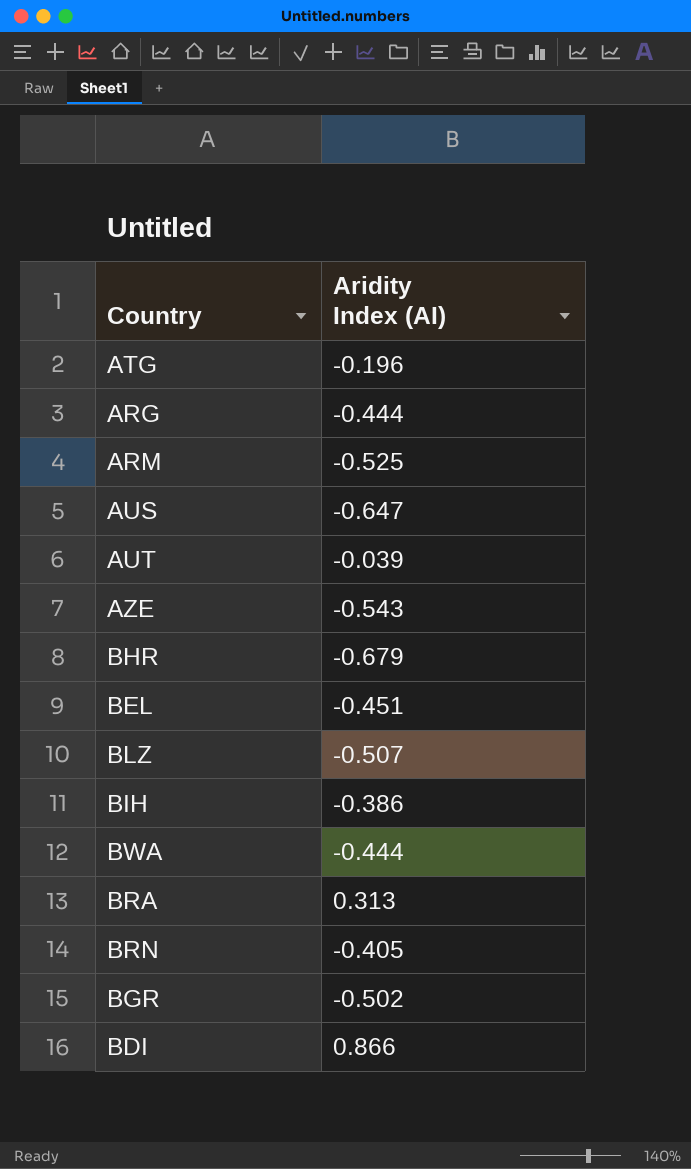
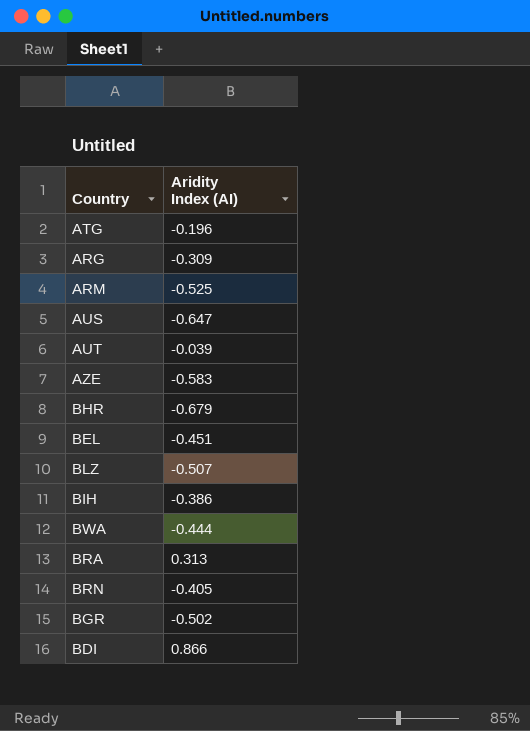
ARG | Aridity Index (AI): -0.444 -> -0.309
AZE | Aridity Index (AI): -0.543 -> -0.583

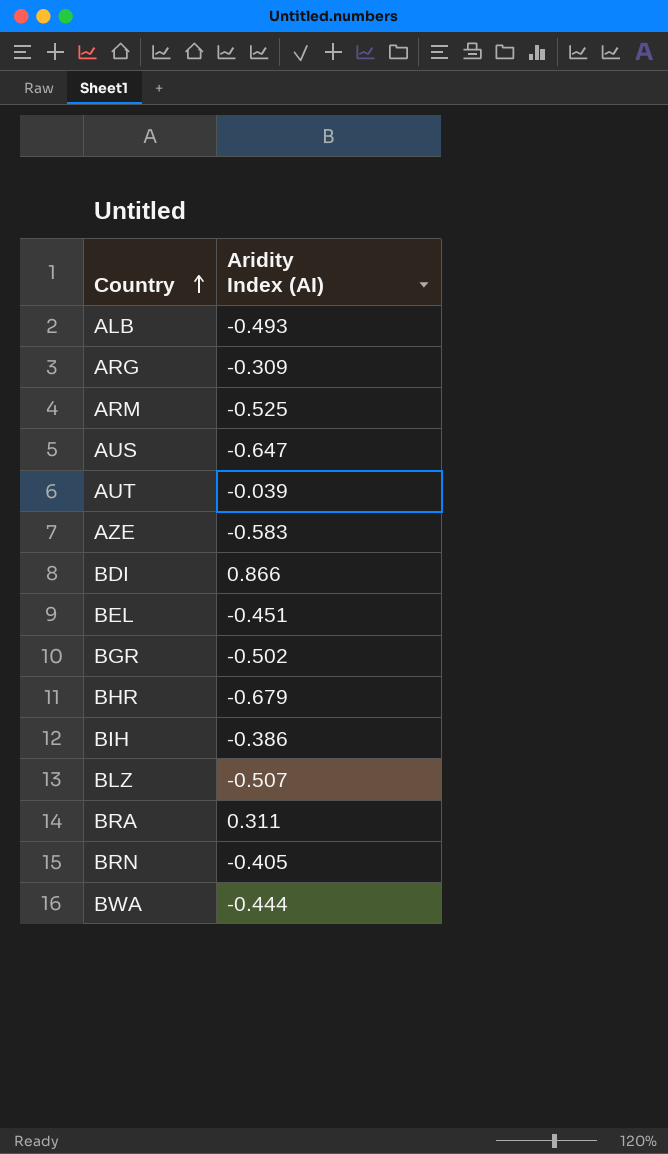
row order: none -> Country ascending
row ATG: -0.196 -> none
row ALB: none -> -0.493
BRA | Aridity Index (AI): 0.313 -> 0.311

